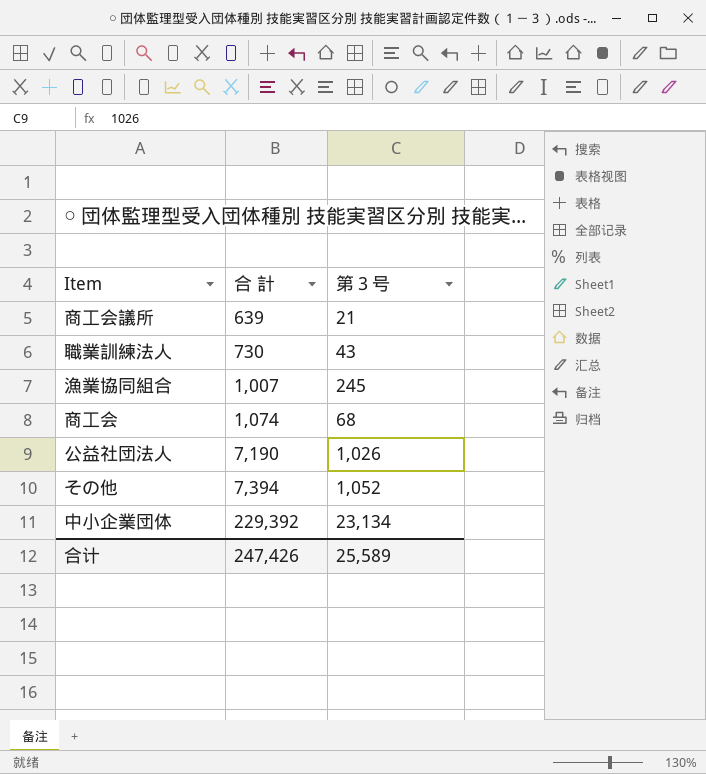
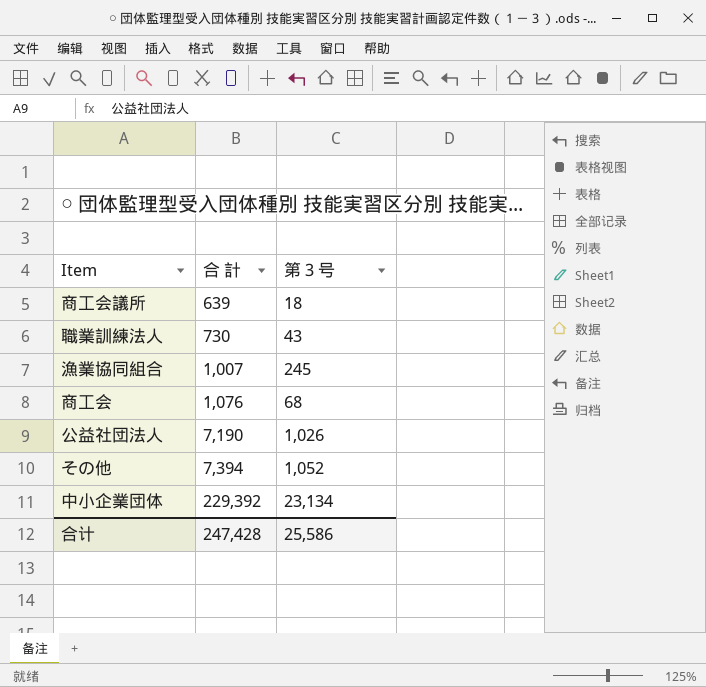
商工会議所 | 第３号: 21 -> 18
商工会 | 合 計: 1,074 -> 1,076
合计 | 合 計: 247,426 -> 247,428
合计 | 第３号: 25,589 -> 25,586

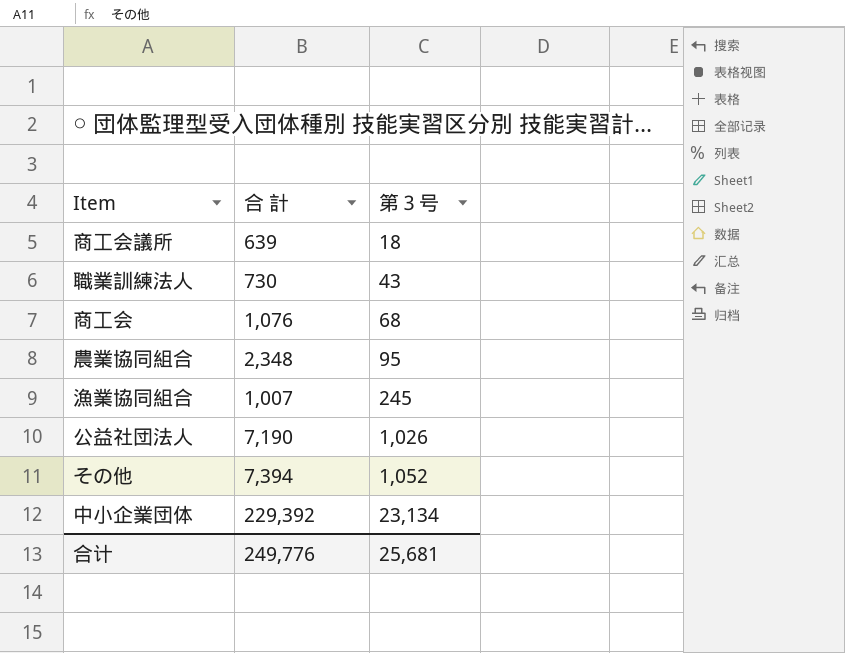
row order: 合 計 ascending -> 第３号 ascending
row 農業協同組合: none -> 2,348 | 95
合计 | 合 計: 247,428 -> 249,776
合计 | 第３号: 25,586 -> 25,681

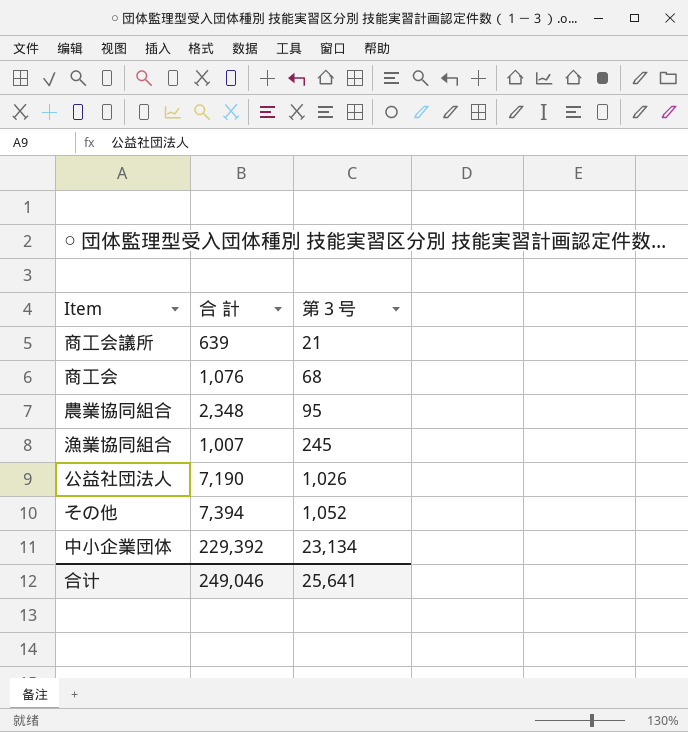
row 職業訓練法人: 730 | 43 -> none
商工会議所 | 第３号: 18 -> 21
合计 | 合 計: 249,776 -> 249,046
合计 | 第３号: 25,681 -> 25,641

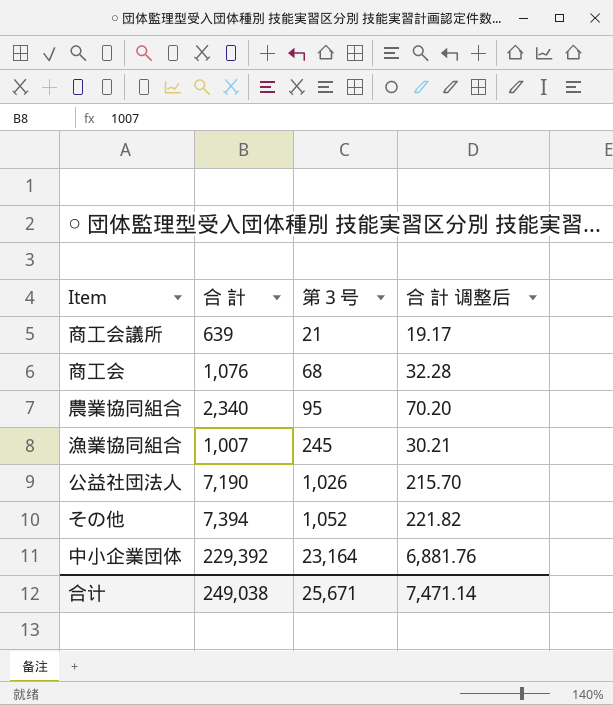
column 合 計 调整后 | formula: none -> [合 計] * 0.03
農業協同組合 | 合 計: 2,348 -> 2,340
中小企業団体 | 第３号: 23,134 -> 23,164
合计 | 合 計: 249,046 -> 249,038
合计 | 第３号: 25,641 -> 25,671

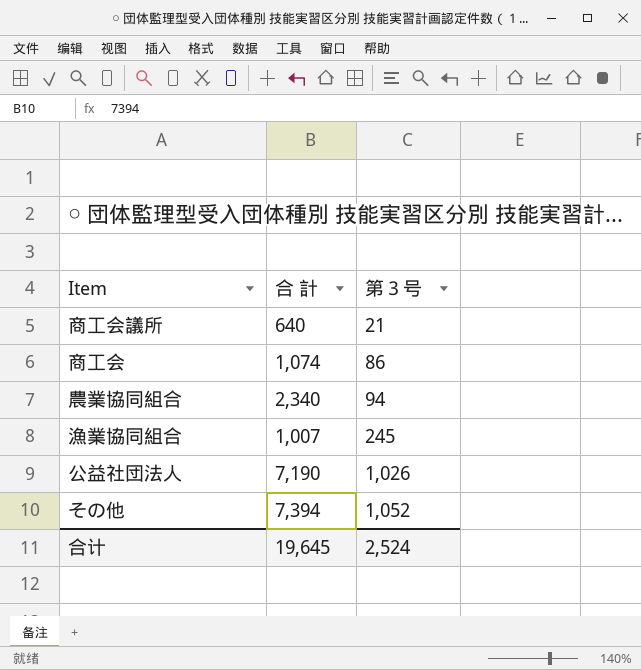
column 合 計 调整后 | formula: [合 計] * 0.03 -> none
row 中小企業団体: 229,392 | 23,164 | 6,881.76 -> none
商工会議所 | 合 計: 639 -> 640
商工会 | 合 計: 1,076 -> 1,074
商工会 | 第３号: 68 -> 86
農業協同組合 | 第３号: 95 -> 94
合计 | 合 計: 249,038 -> 19,645
合计 | 第３号: 25,671 -> 2,524

